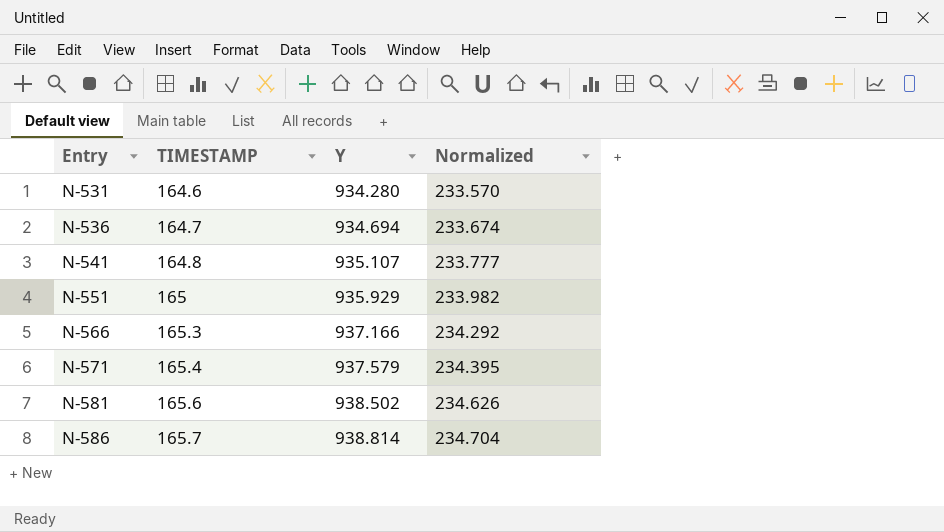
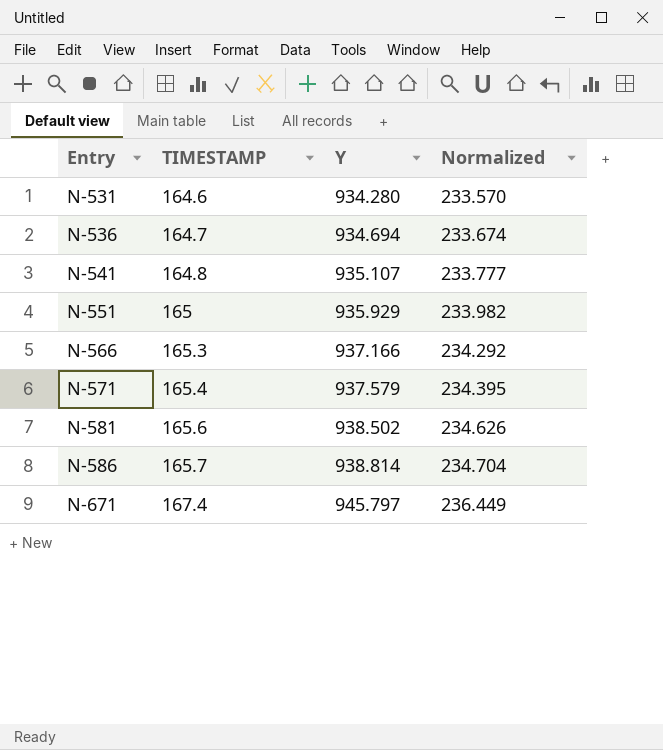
row N-671: none -> 167.4 | 945.797 | 236.449

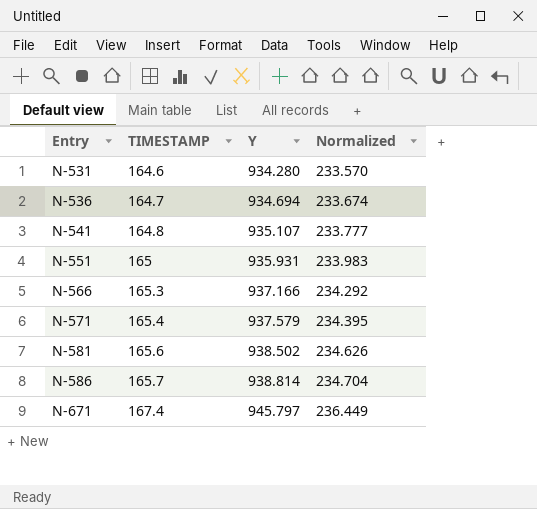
N-551 | Y: 935.929 -> 935.931
N-551 | Normalized: 233.982 -> 233.983

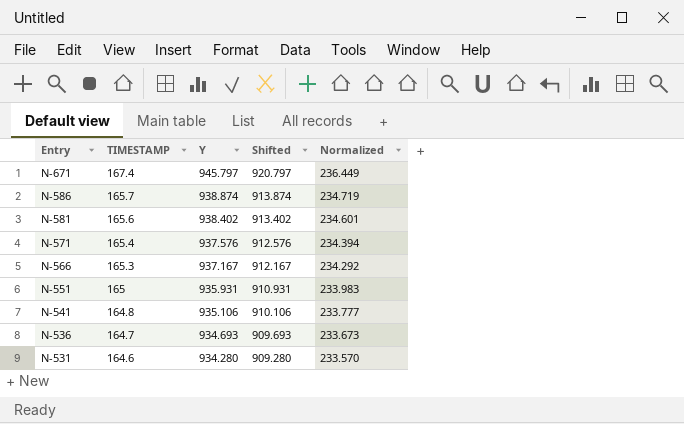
row order: Entry ascending -> Entry descending
column Shifted | formula: none -> [Y] - 25
N-586 | Y: 938.814 -> 938.874
N-586 | Normalized: 234.704 -> 234.719
N-581 | Y: 938.502 -> 938.402
N-581 | Normalized: 234.626 -> 234.601
N-571 | Y: 937.579 -> 937.576
N-571 | Normalized: 234.395 -> 234.394
N-566 | Y: 937.166 -> 937.167
N-541 | Y: 935.107 -> 935.106
N-536 | Y: 934.694 -> 934.693
N-536 | Normalized: 233.674 -> 233.673

